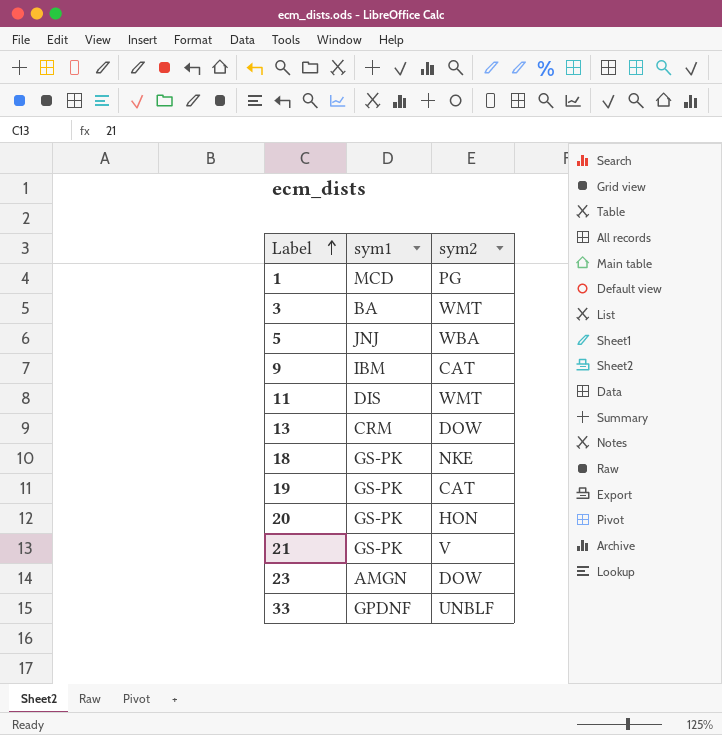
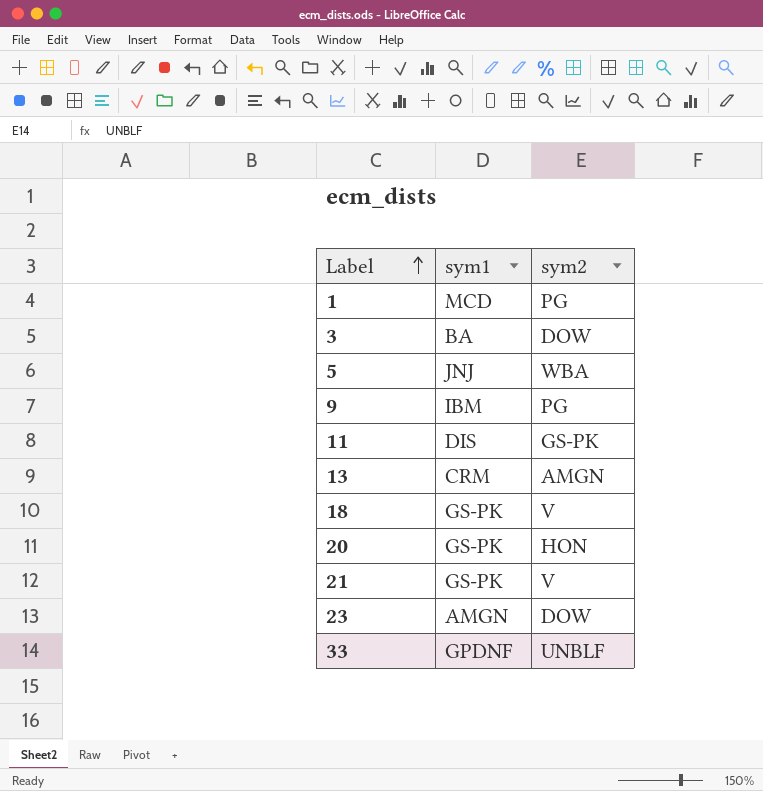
row 19: GS-PK | CAT -> none
3 | sym2: WMT -> DOW
9 | sym2: CAT -> PG
11 | sym2: WMT -> GS-PK
13 | sym2: DOW -> AMGN
18 | sym2: NKE -> V

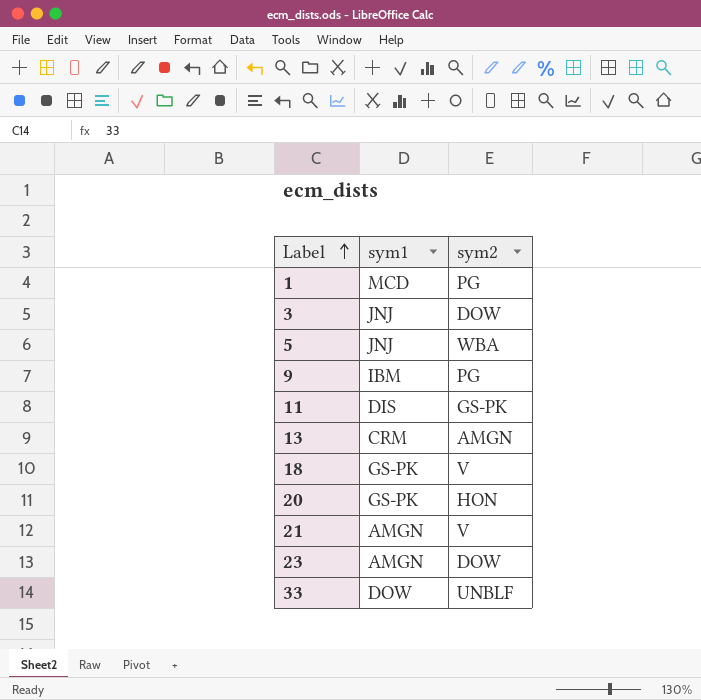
3 | sym1: BA -> JNJ
21 | sym1: GS-PK -> AMGN
33 | sym1: GPDNF -> DOW

